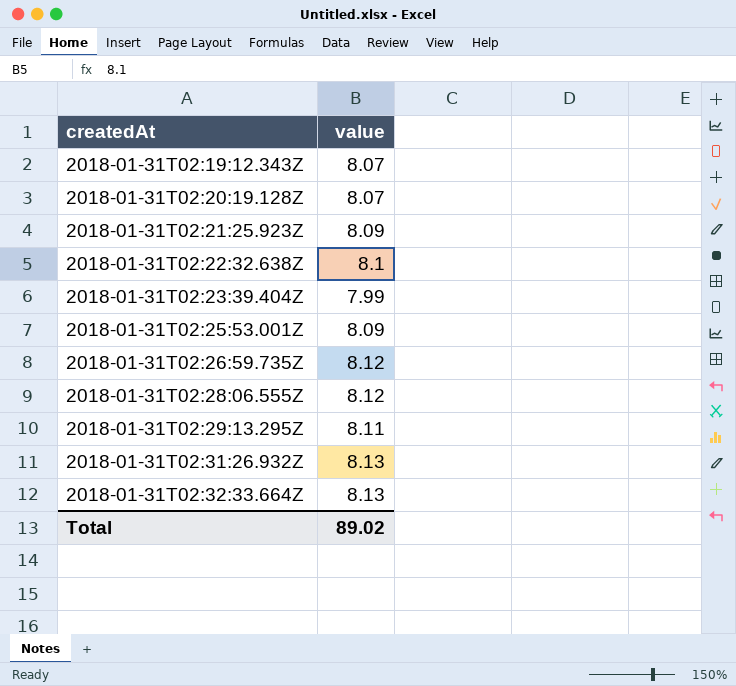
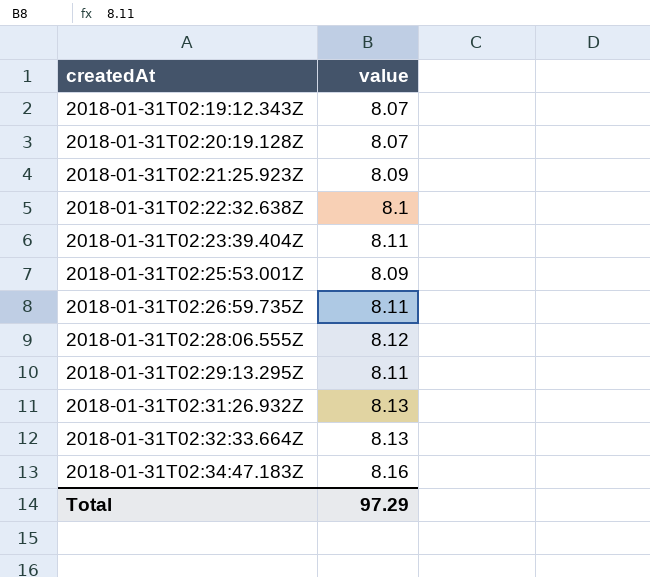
2018-01-31T02:23:39.404Z | value: 7.99 -> 8.11
2018-01-31T02:26:59.735Z | value: 8.12 -> 8.11
row 2018-01-31T02:34:47.183Z: none -> 8.16
Total | value: 89.02 -> 97.29

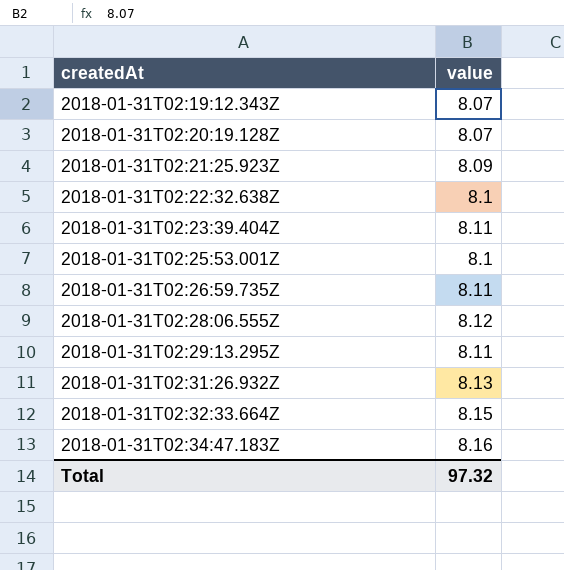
2018-01-31T02:25:53.001Z | value: 8.09 -> 8.1
2018-01-31T02:32:33.664Z | value: 8.13 -> 8.15
Total | value: 97.29 -> 97.32

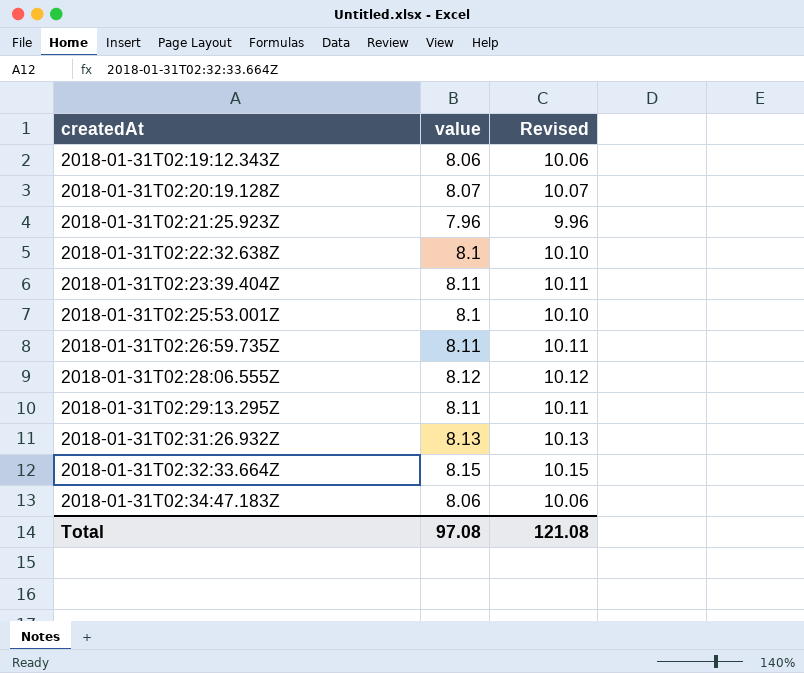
column Revised | formula: none -> [value] + 2
2018-01-31T02:19:12.343Z | value: 8.07 -> 8.06
2018-01-31T02:21:25.923Z | value: 8.09 -> 7.96
2018-01-31T02:34:47.183Z | value: 8.16 -> 8.06
Total | value: 97.32 -> 97.08

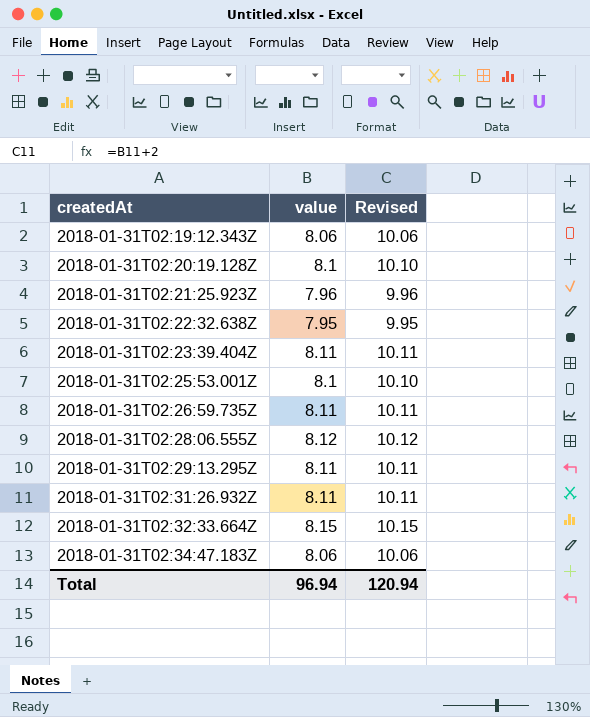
2018-01-31T02:20:19.128Z | value: 8.07 -> 8.1
2018-01-31T02:20:19.128Z | Revised: 10.07 -> 10.10
2018-01-31T02:22:32.638Z | value: 8.1 -> 7.95
2018-01-31T02:22:32.638Z | Revised: 10.10 -> 9.95
2018-01-31T02:31:26.932Z | value: 8.13 -> 8.11
2018-01-31T02:31:26.932Z | Revised: 10.13 -> 10.11
Total | value: 97.08 -> 96.94
Total | Revised: 121.08 -> 120.94

